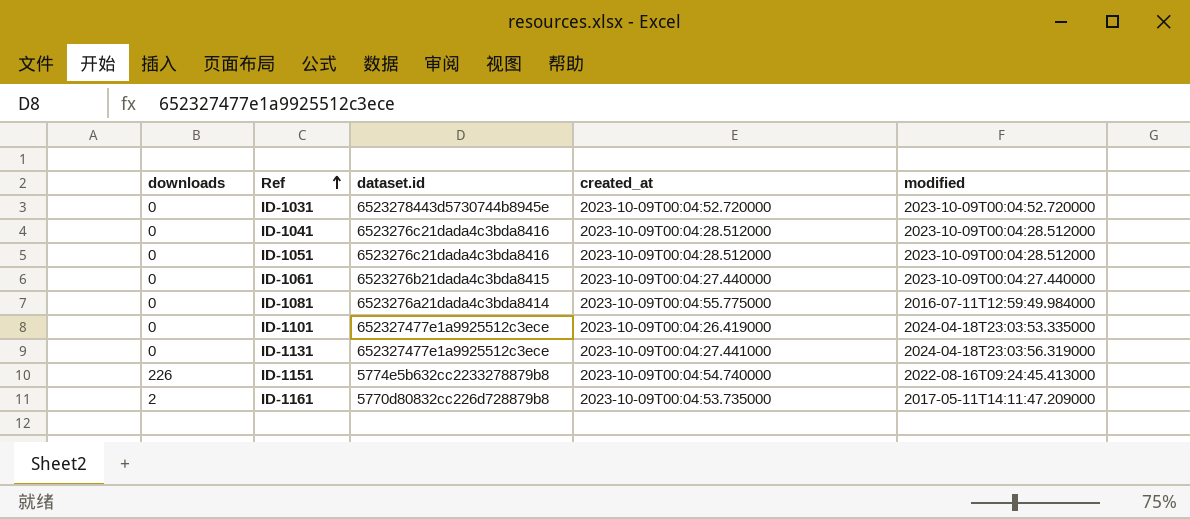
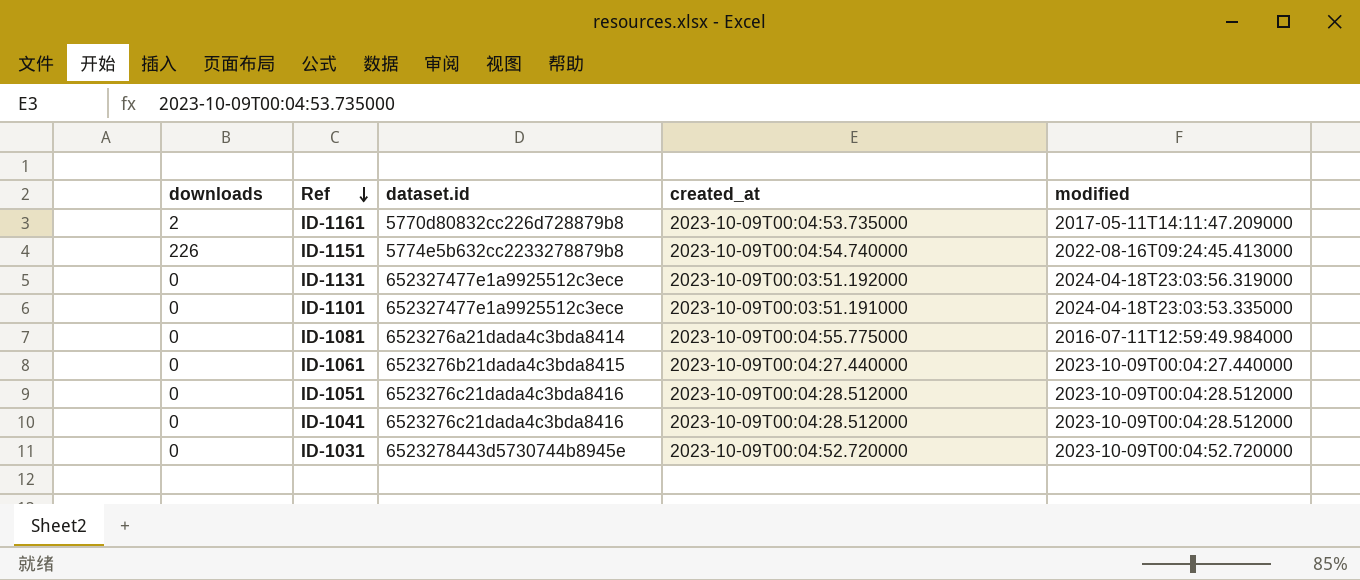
row order: Ref ascending -> Ref descending
ID-1131 | created_at: 2023-10-09T00:04:27.441000 -> 2023-10-09T00:03:51.192000
ID-1101 | created_at: 2023-10-09T00:04:26.419000 -> 2023-10-09T00:03:51.191000

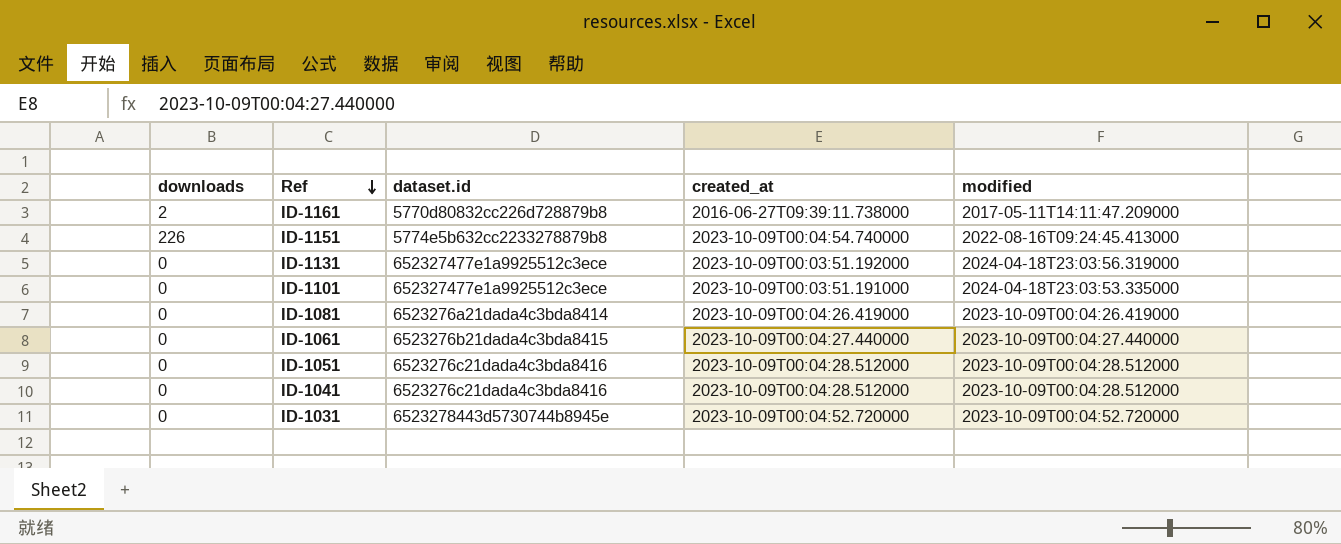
ID-1161 | created_at: 2023-10-09T00:04:53.735000 -> 2016-06-27T09:39:11.738000
ID-1081 | created_at: 2023-10-09T00:04:55.775000 -> 2023-10-09T00:04:26.419000
ID-1081 | modified: 2016-07-11T12:59:49.984000 -> 2023-10-09T00:04:26.419000

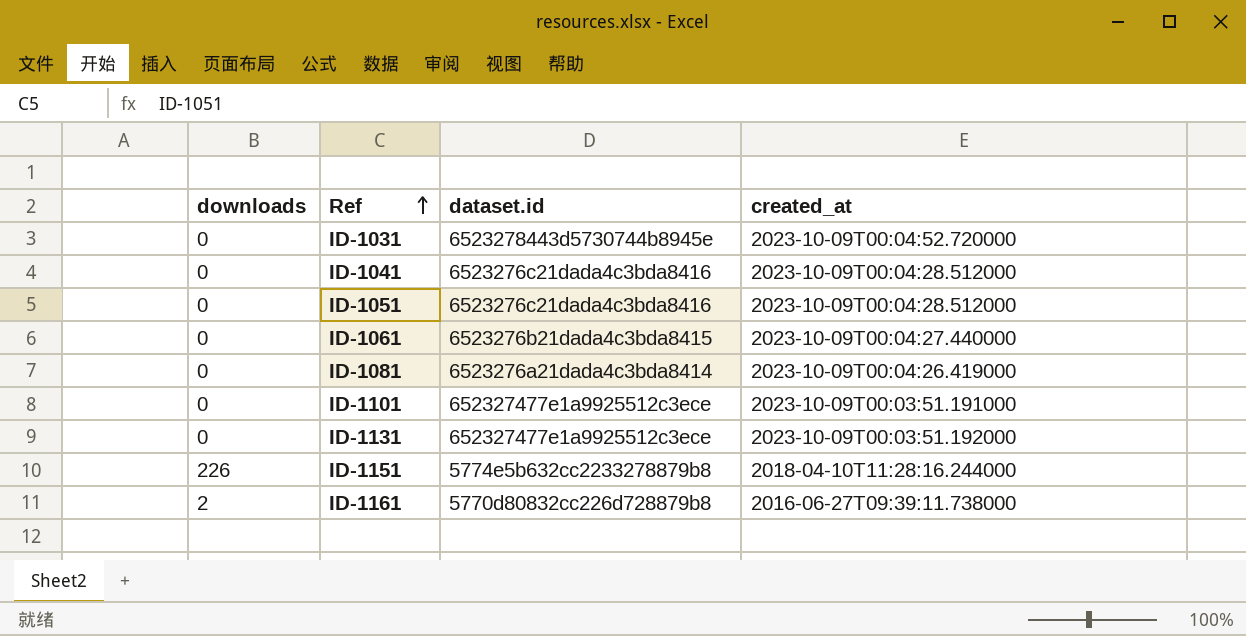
row order: Ref descending -> Ref ascending
column modified | position: 5 -> none
ID-1151 | created_at: 2023-10-09T00:04:54.740000 -> 2018-04-10T11:28:16.244000

